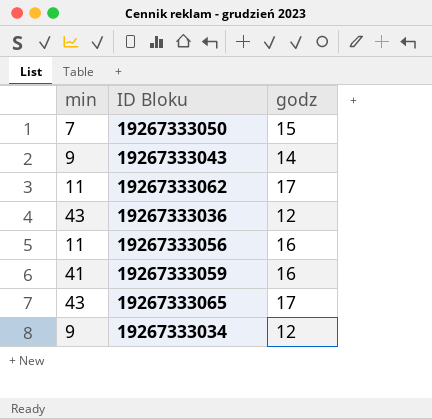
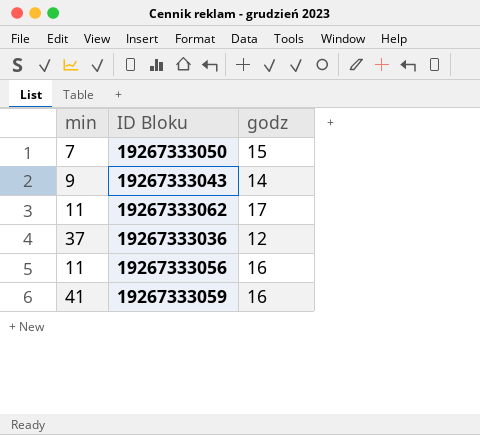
row 19267333065: 43 | 17 -> none
row 19267333034: 9 | 12 -> none
19267333036 | min: 43 -> 37

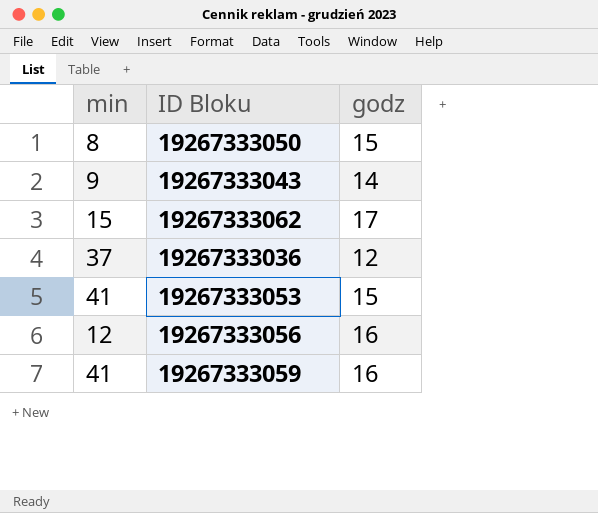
19267333050 | min: 7 -> 8
19267333062 | min: 11 -> 15
row 19267333053: none -> 41 | 15
19267333056 | min: 11 -> 12

